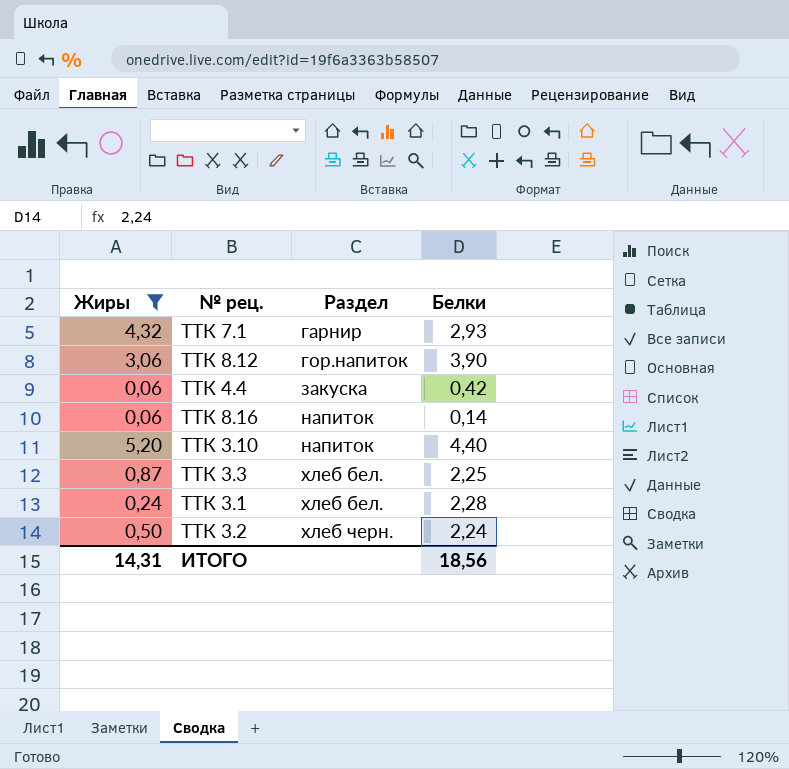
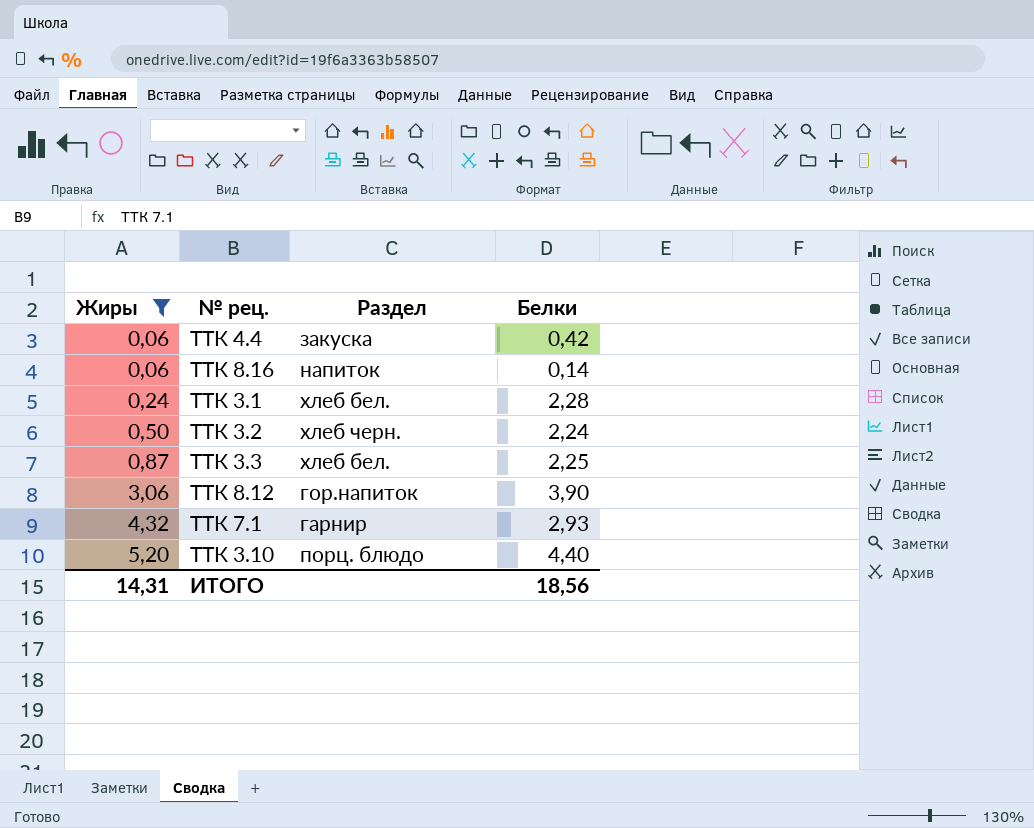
row order: Раздел ascending -> Жиры ascending
ТТК 3.10 | Раздел: напиток -> порц. блюдо

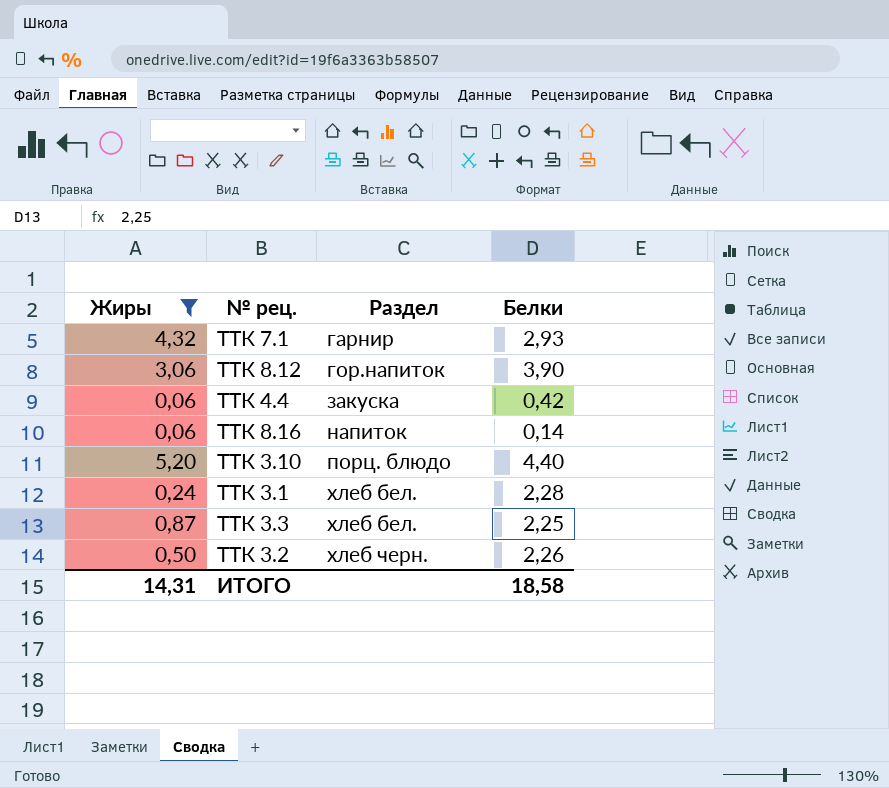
row order: Жиры ascending -> Раздел ascending
ТТК 3.2 | Белки: 2,24 -> 2,26
ИТОГО | Белки: 18,56 -> 18,58

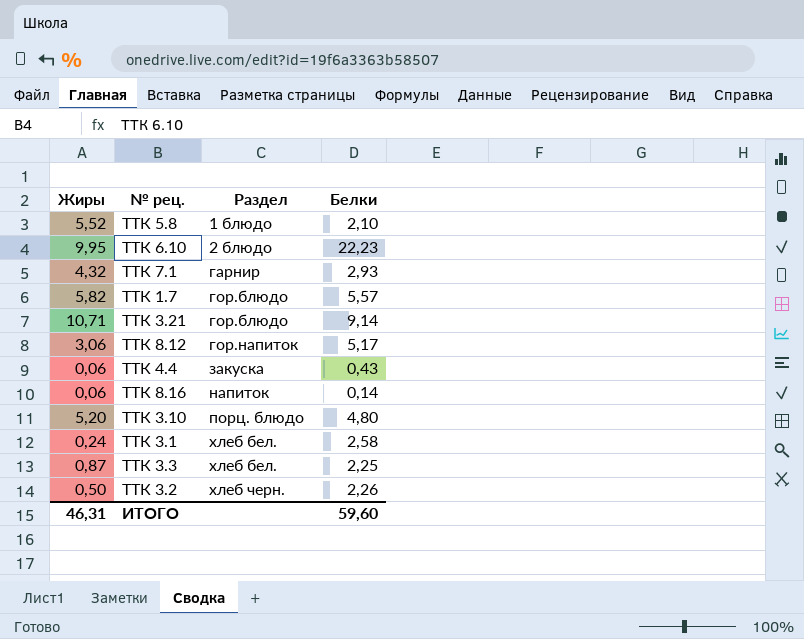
filter: Жиры <= 5,20 -> none
ТТК 8.12 | Белки: 3,90 -> 5,17
ТТК 4.4 | Белки: 0,42 -> 0,43
ТТК 3.10 | Белки: 4,40 -> 4,80
ТТК 3.1 | Белки: 2,28 -> 2,58
ИТОГО | Жиры: 14,31 -> 46,31
ИТОГО | Белки: 18,58 -> 59,60

